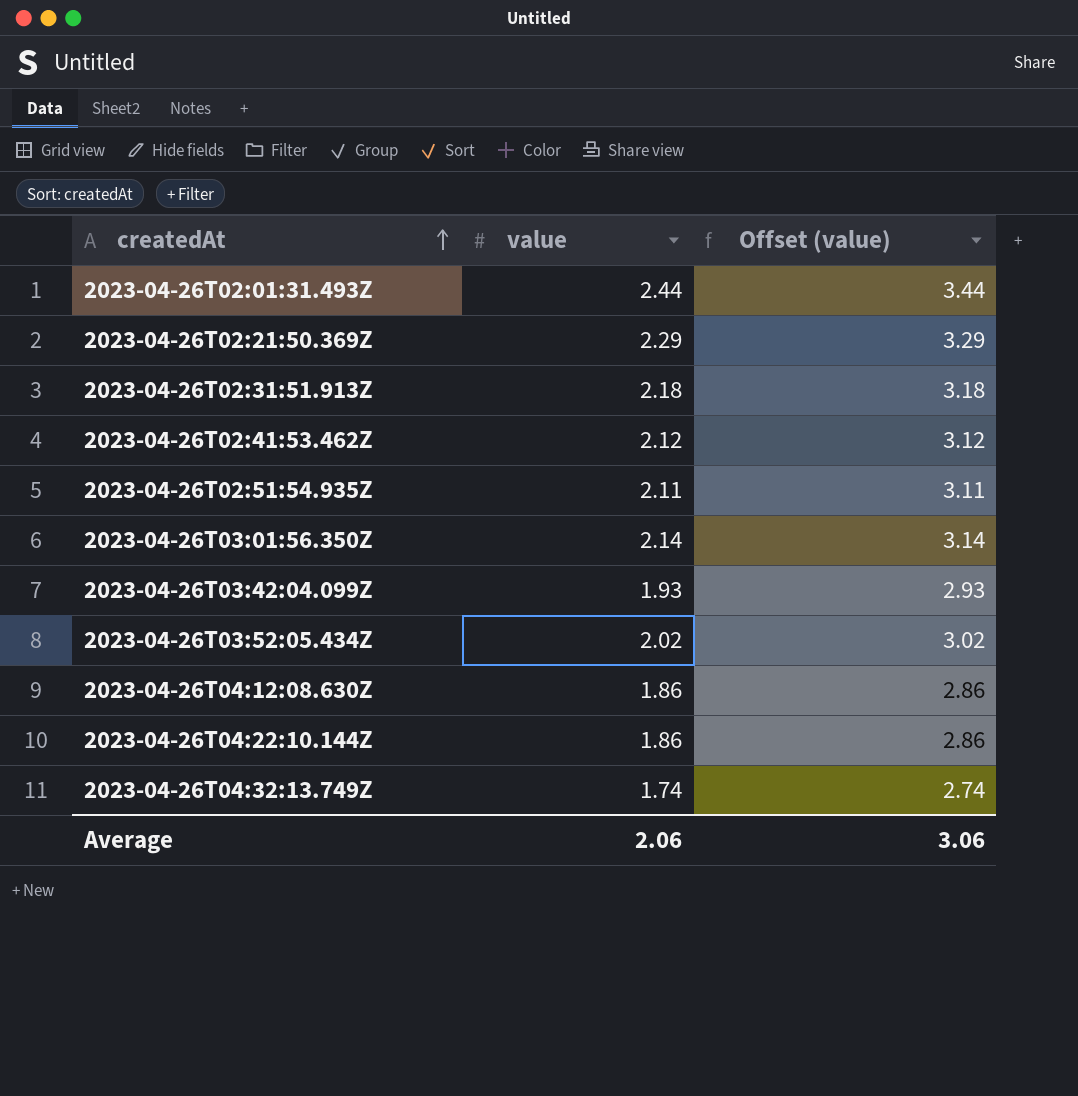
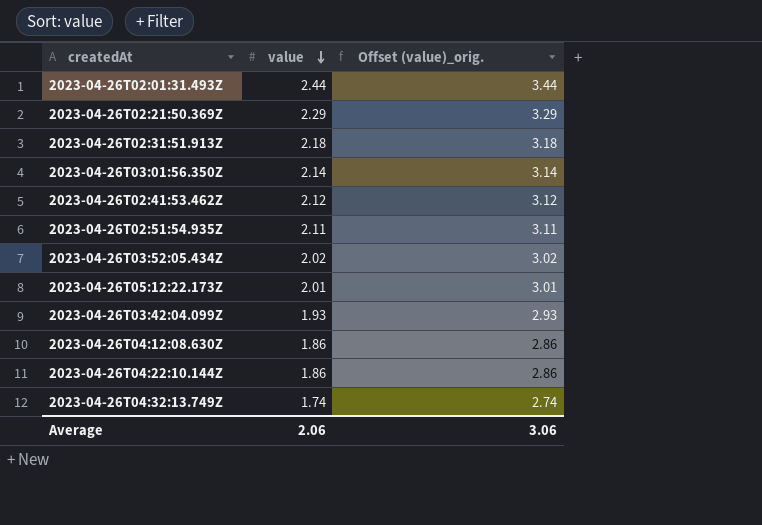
row order: createdAt ascending -> value descending
column name: Offset (value) -> Offset (value)_orig.
row 2023-04-26T05:12:22.173Z: none -> 2.01 | 3.01

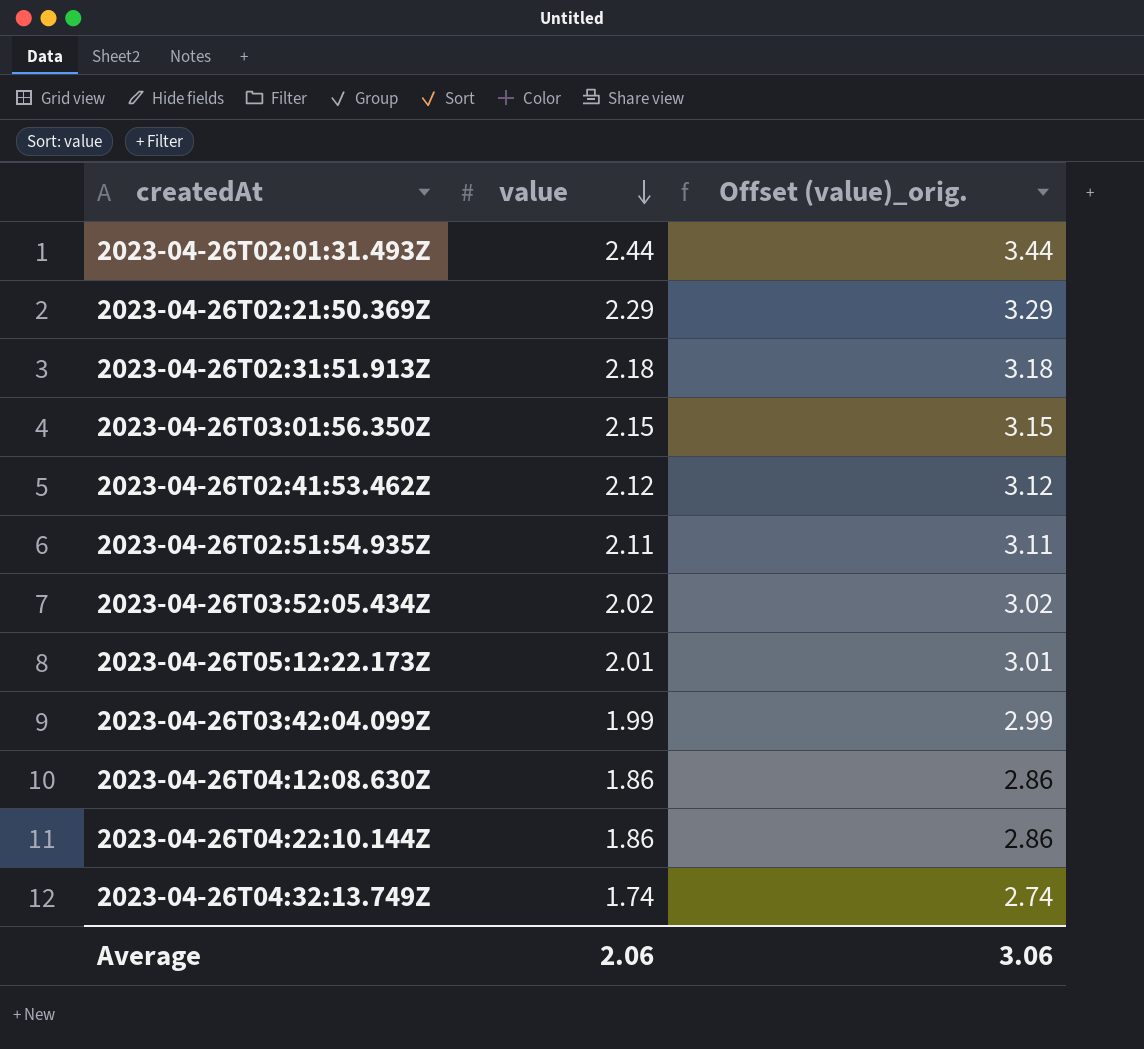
2023-04-26T03:01:56.350Z | value: 2.14 -> 2.15
2023-04-26T03:01:56.350Z | Offset (value)_orig.: 3.14 -> 3.15
2023-04-26T03:42:04.099Z | value: 1.93 -> 1.99
2023-04-26T03:42:04.099Z | Offset (value)_orig.: 2.93 -> 2.99

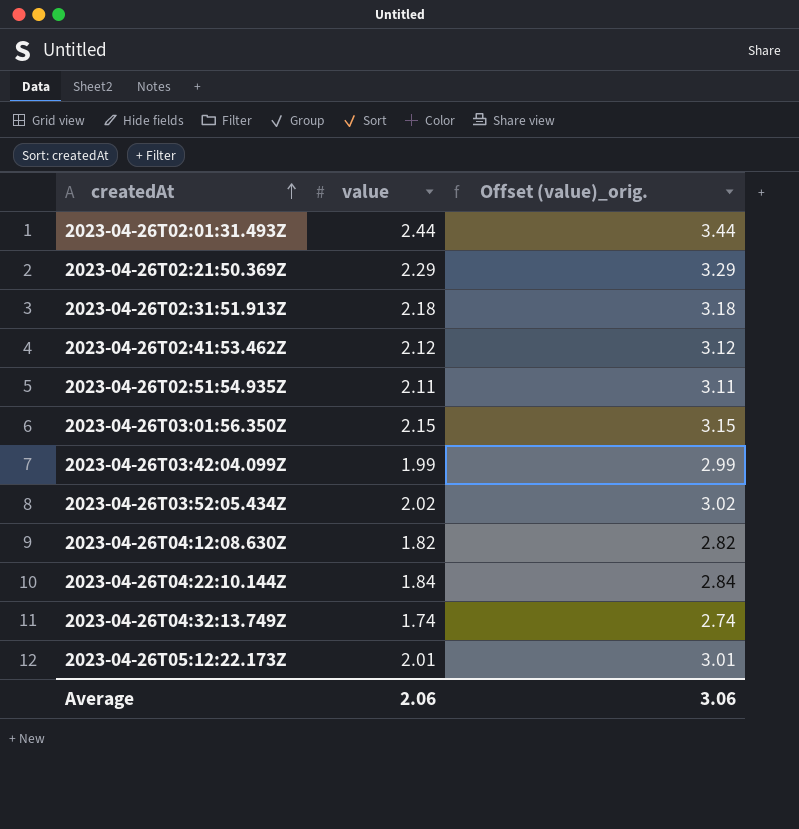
row order: value descending -> createdAt ascending
2023-04-26T04:12:08.630Z | value: 1.86 -> 1.82
2023-04-26T04:12:08.630Z | Offset (value)_orig.: 2.86 -> 2.82
2023-04-26T04:22:10.144Z | value: 1.86 -> 1.84
2023-04-26T04:22:10.144Z | Offset (value)_orig.: 2.86 -> 2.84

